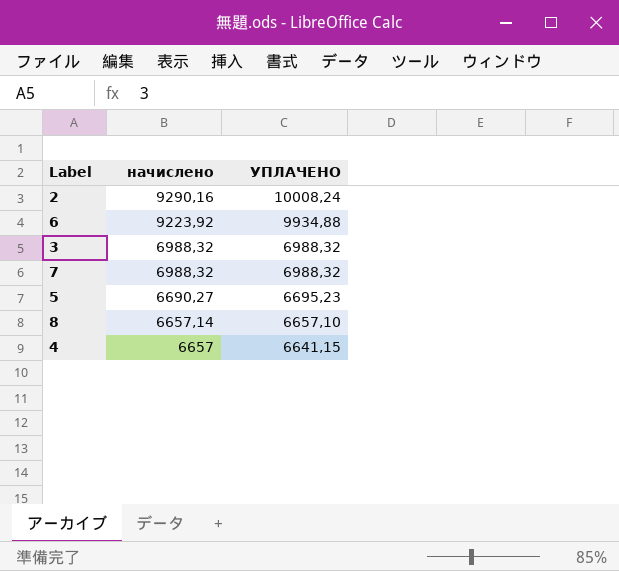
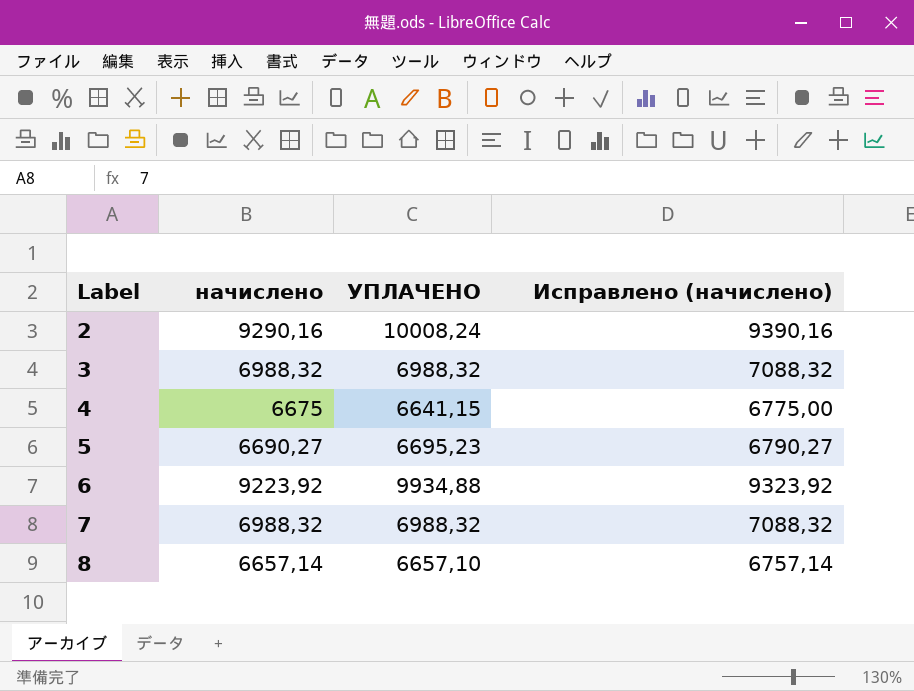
row order: начислено descending -> Label ascending
column Исправлено (начислено) | formula: none -> [начислено] + 100
4 | начислено: 6657 -> 6675

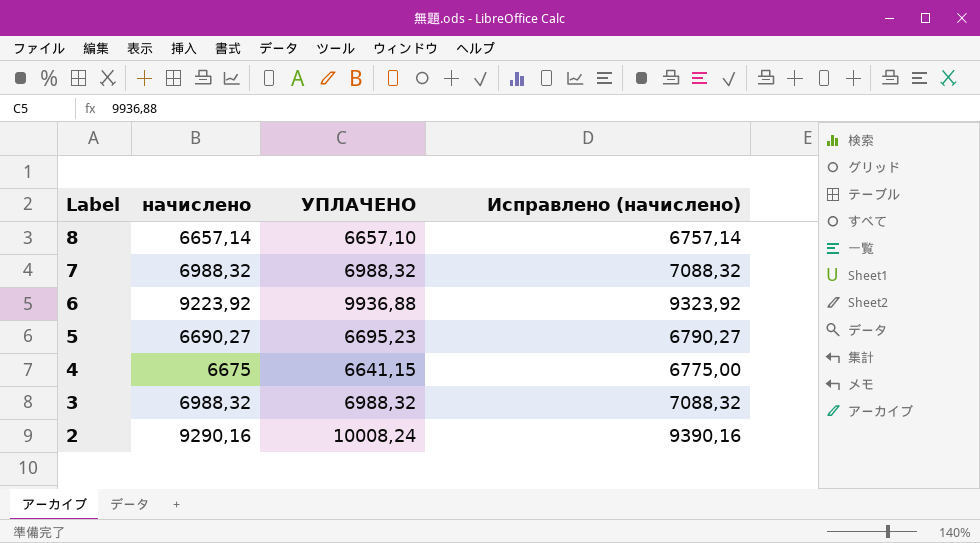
row order: Label ascending -> Label descending
6 | УПЛАЧЕНО: 9934,88 -> 9936,88

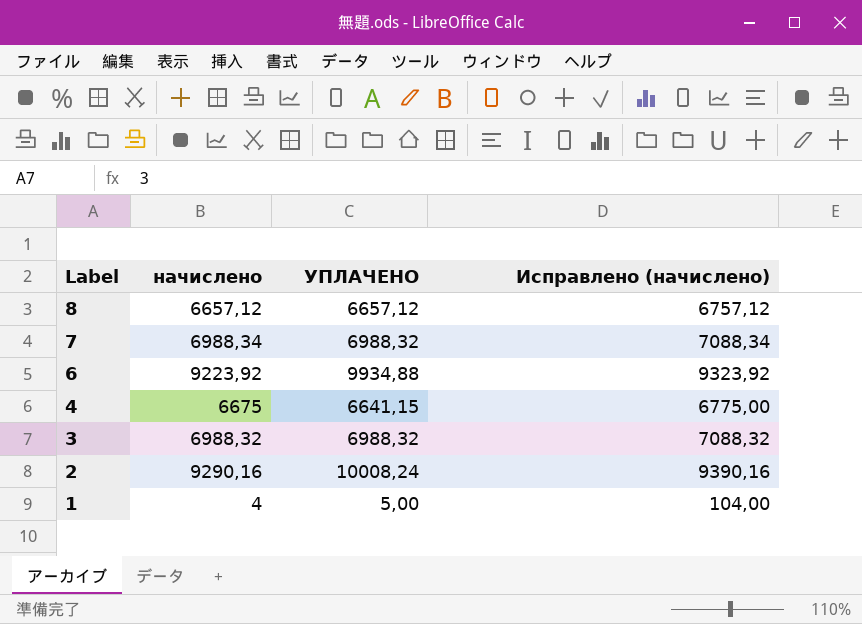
row 5: 6690,27 | 6695,23 | 6790,27 -> none
8 | начислено: 6657,14 -> 6657,12
8 | УПЛАЧЕНО: 6657,10 -> 6657,12
8 | Исправлено (начислено): 6757,14 -> 6757,12
7 | начислено: 6988,32 -> 6988,34
7 | Исправлено (начислено): 7088,32 -> 7088,34
6 | УПЛАЧЕНО: 9936,88 -> 9934,88
row 1: none -> 4 | 5,00 | 104,00

